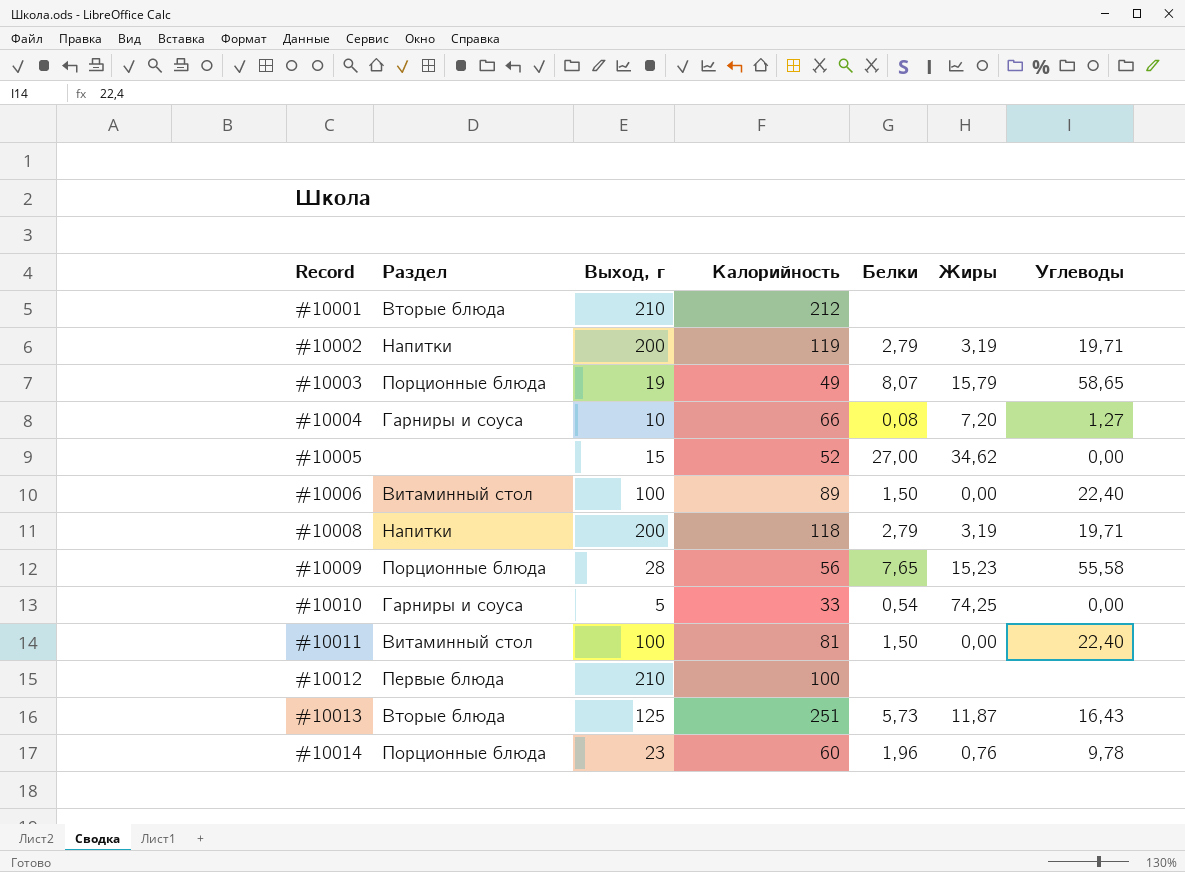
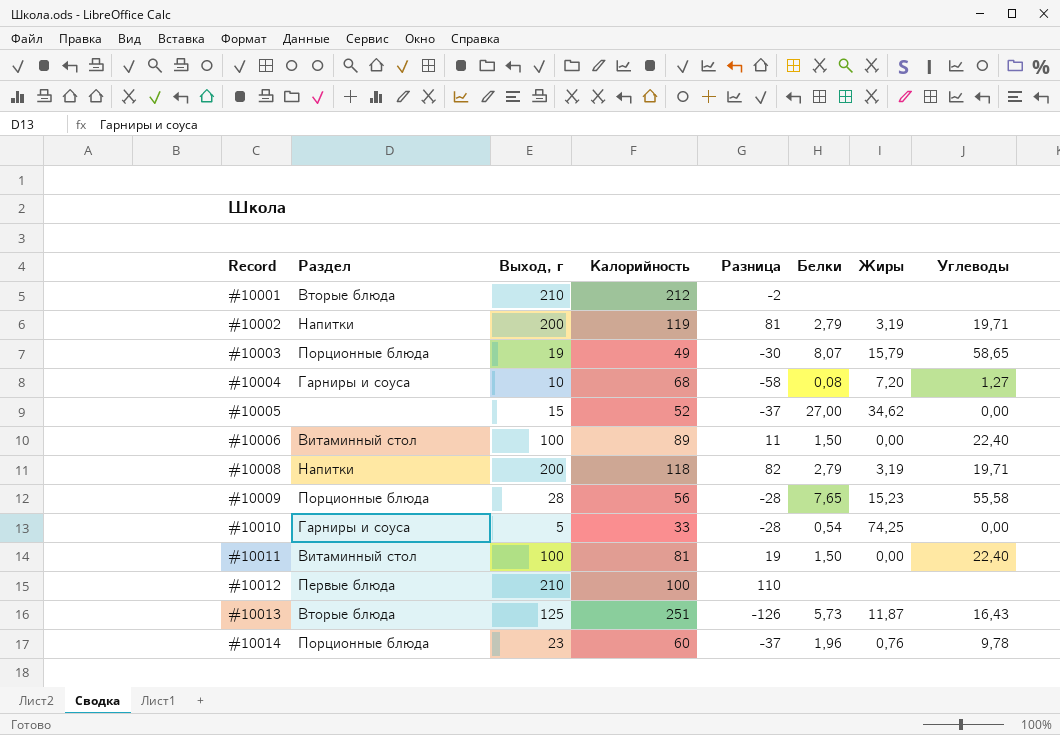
column Разница | formula: none -> [Выход, г] - [Калорийность]
#10004 | Калорийность: 66 -> 68

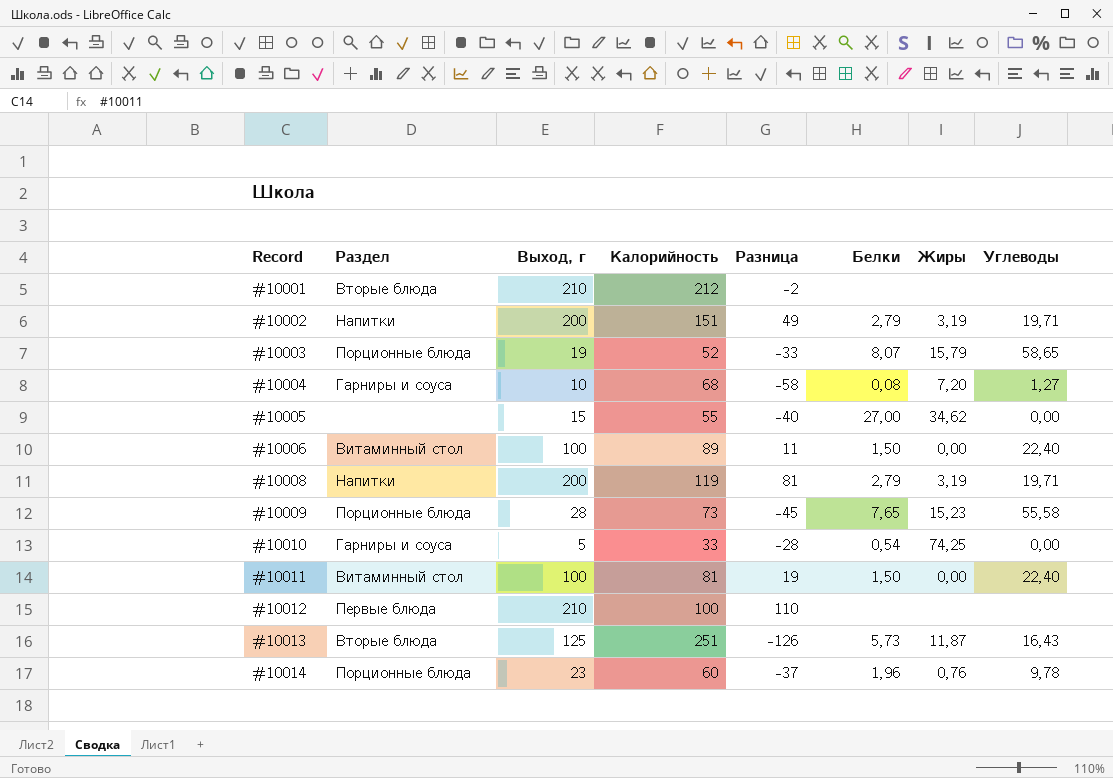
#10002 | Калорийность: 119 -> 151
#10002 | Разница: 81 -> 49
#10003 | Калорийность: 49 -> 52
#10003 | Разница: -30 -> -33
#10005 | Калорийность: 52 -> 55
#10005 | Разница: -37 -> -40
#10008 | Калорийность: 118 -> 119
#10008 | Разница: 82 -> 81
#10009 | Калорийность: 56 -> 73
#10009 | Разница: -28 -> -45

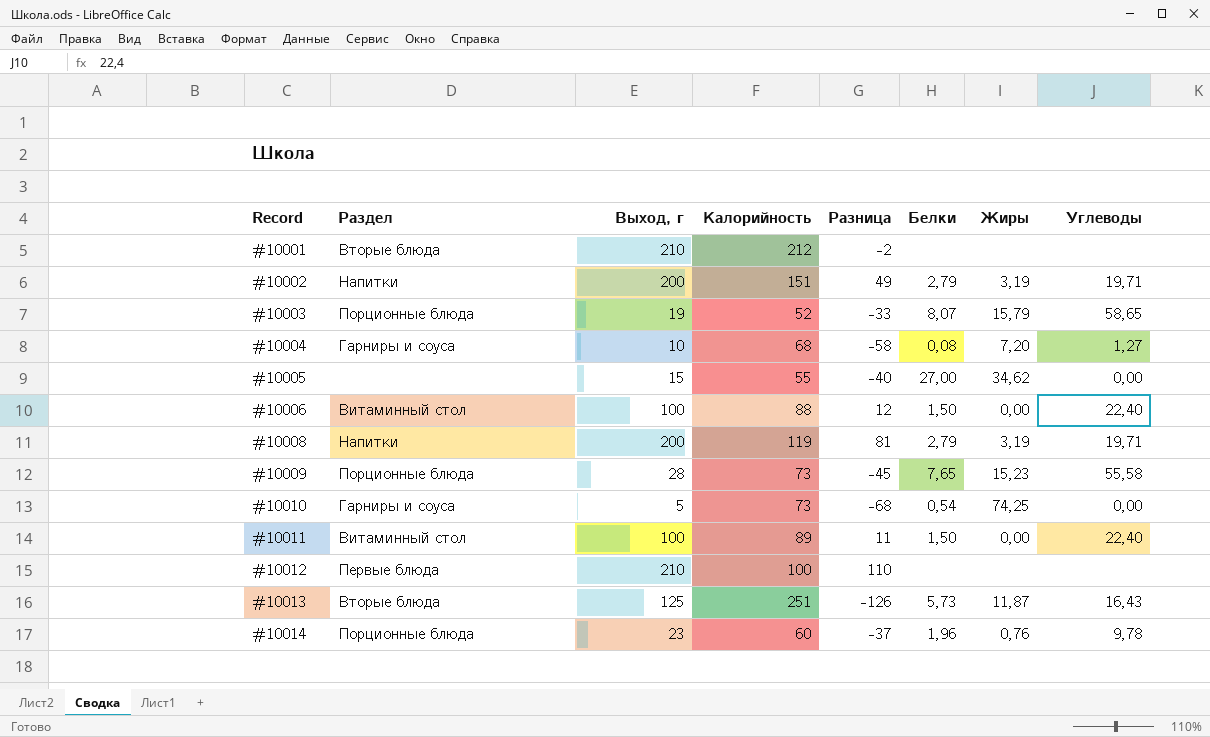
#10006 | Калорийность: 89 -> 88
#10006 | Разница: 11 -> 12
#10010 | Калорийность: 33 -> 73
#10010 | Разница: -28 -> -68
#10011 | Калорийность: 81 -> 89
#10011 | Разница: 19 -> 11

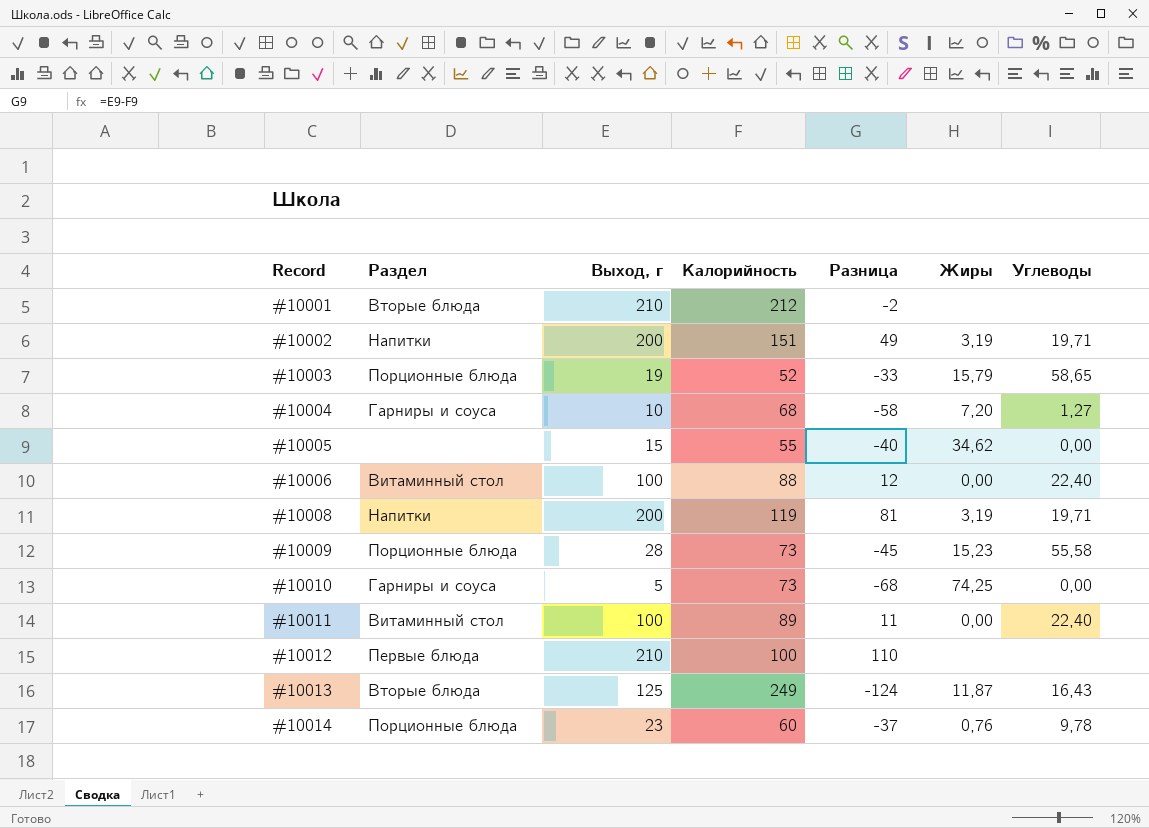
column Белки | position: 6 -> none
#10013 | Калорийность: 251 -> 249
#10013 | Разница: -126 -> -124

